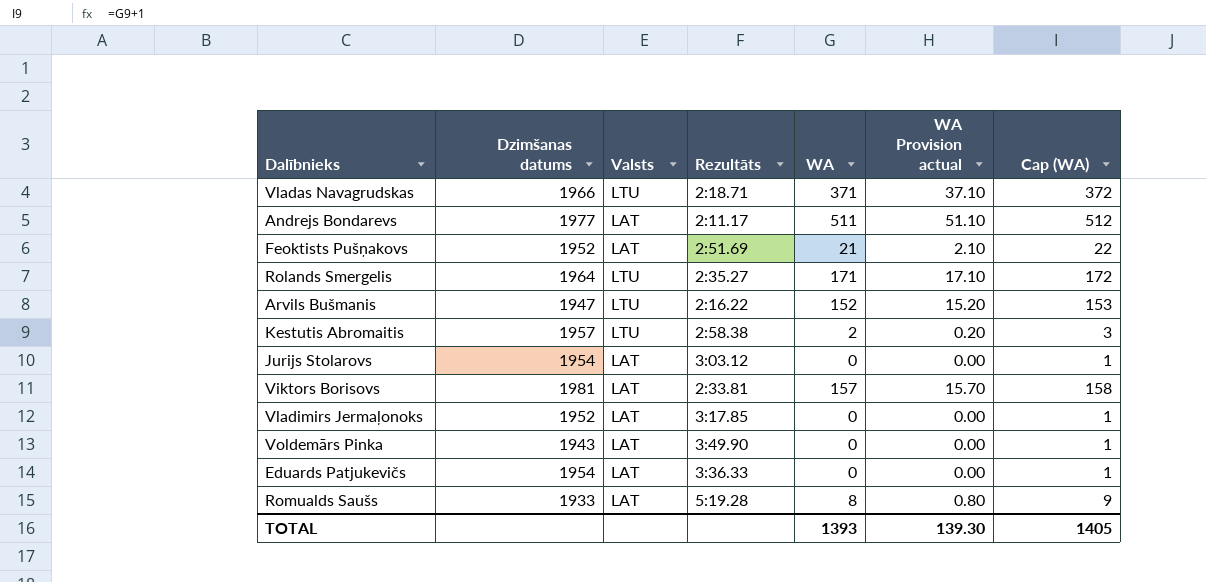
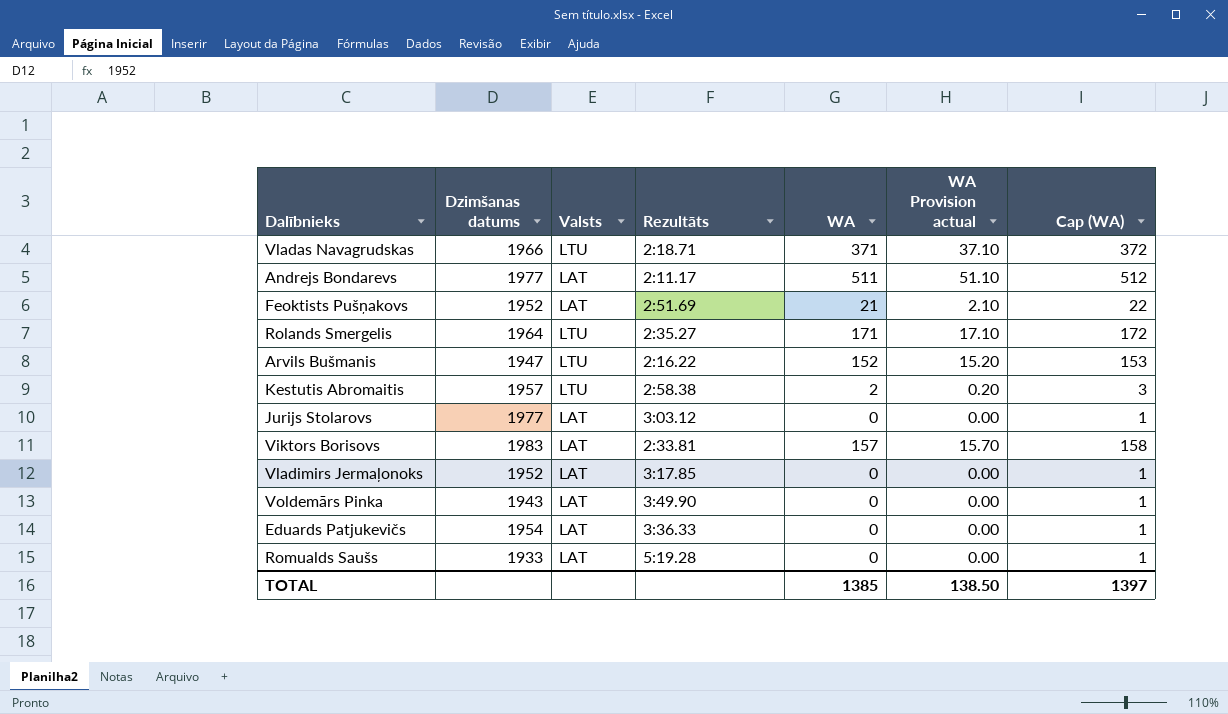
Jurijs Stolarovs | Dzimšanas datums: 1954 -> 1977
Viktors Borisovs | Dzimšanas datums: 1981 -> 1983
Romualds Saušs | WA: 8 -> 0
Romualds Saušs | WA Provision actual: 0.80 -> 0.00
Romualds Saušs | Cap (WA): 9 -> 1
TOTAL | WA: 1393 -> 1385
TOTAL | WA Provision actual: 139.30 -> 138.50
TOTAL | Cap (WA): 1405 -> 1397

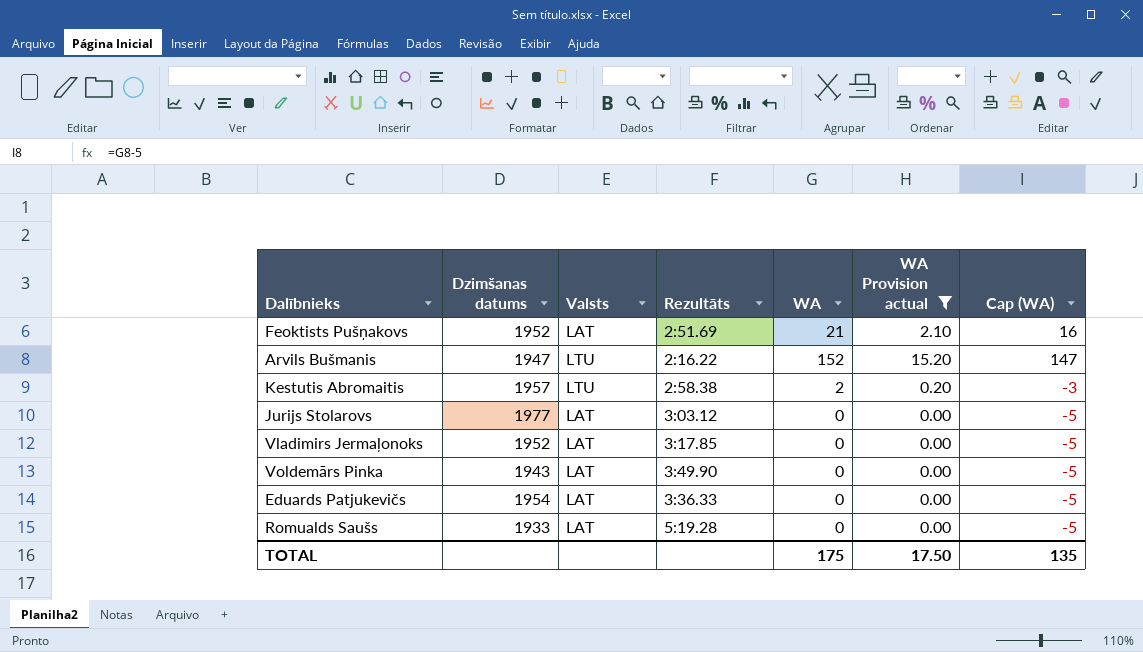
filter: none -> WA Provision actual <= 15.20
column Cap (WA) | formula: [WA] + 1 -> [WA] - 5
TOTAL | WA: 1385 -> 175
TOTAL | WA Provision actual: 138.50 -> 17.50
TOTAL | Cap (WA): 1397 -> 135

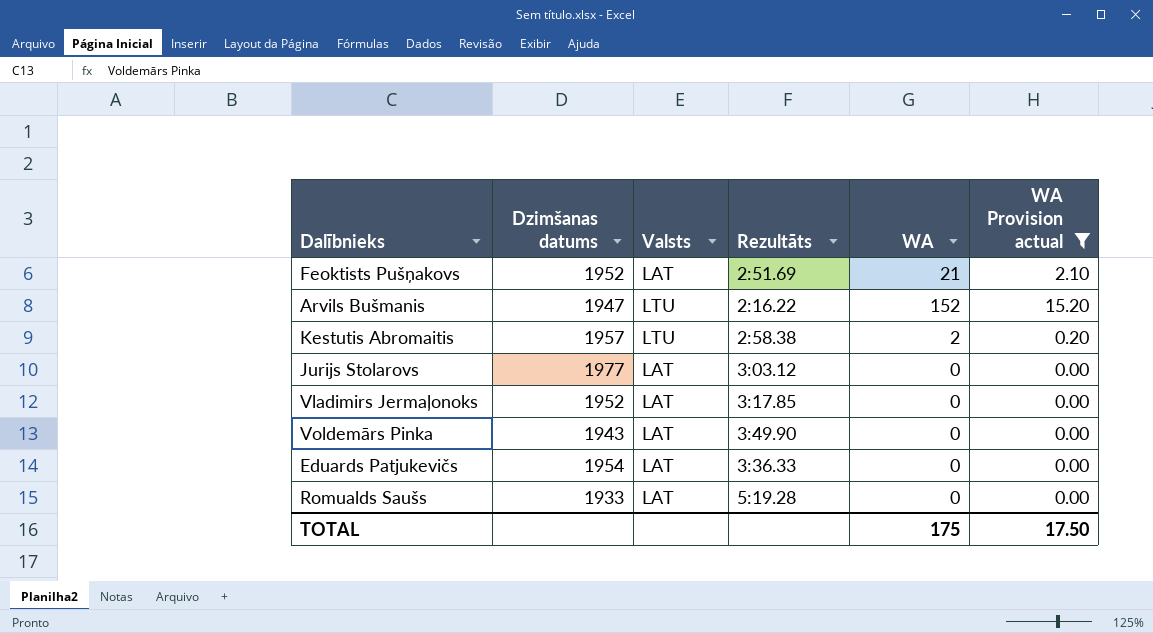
column Cap (WA) | formula: [WA] - 5 -> none

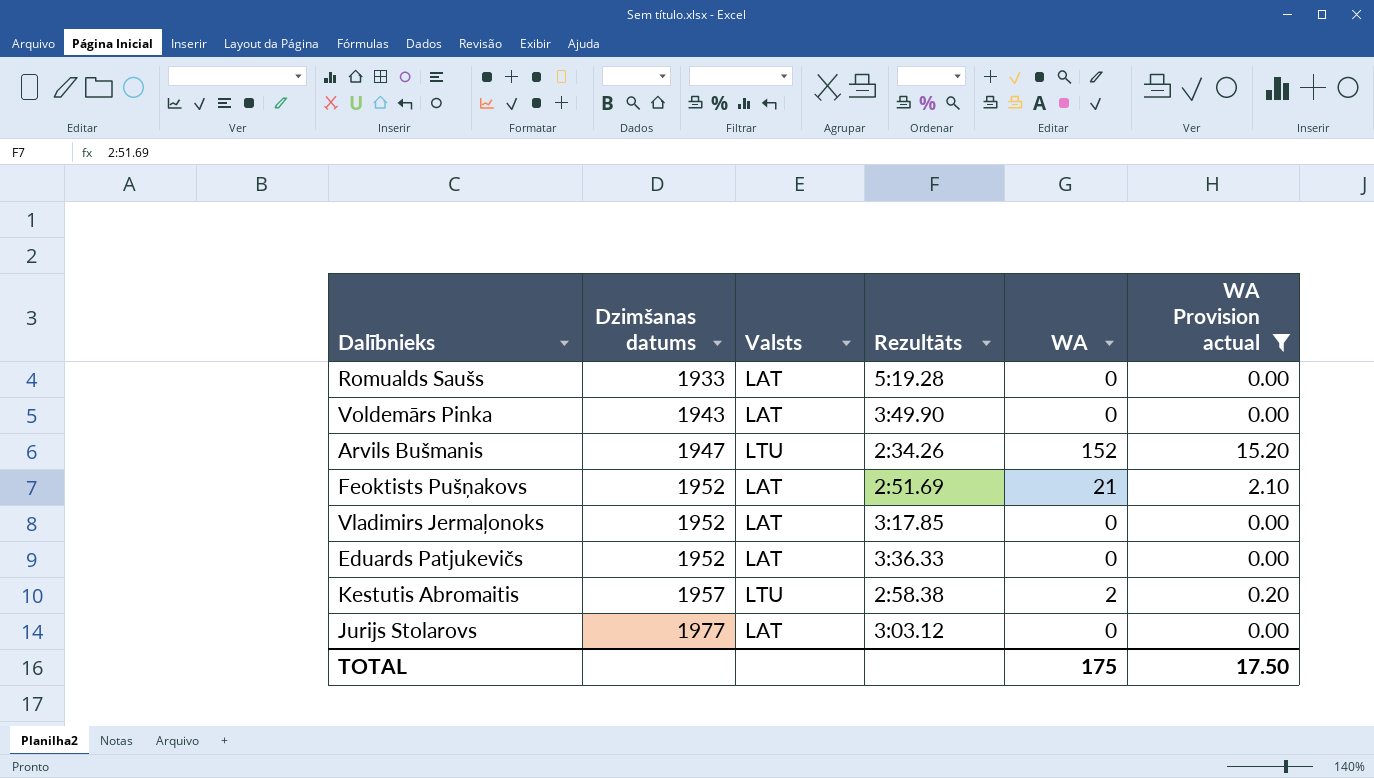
row order: none -> Dzimšanas datums ascending
Arvils Bušmanis | Rezultāts: 2:16.22 -> 2:34.26
Eduards Patjukevičs | Dzimšanas datums: 1954 -> 1952

